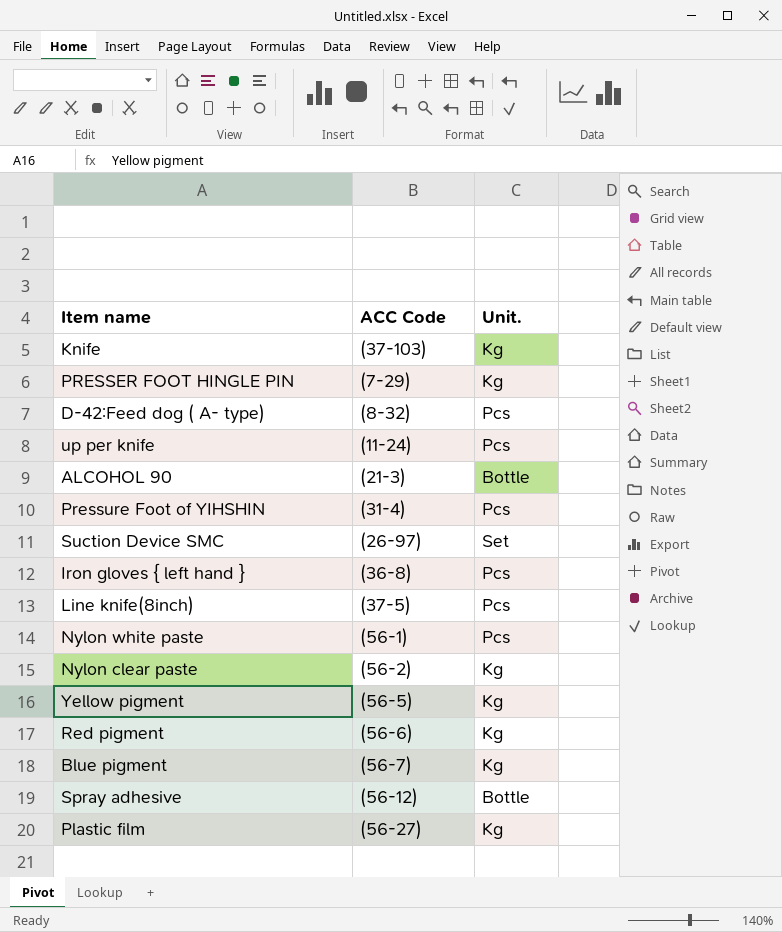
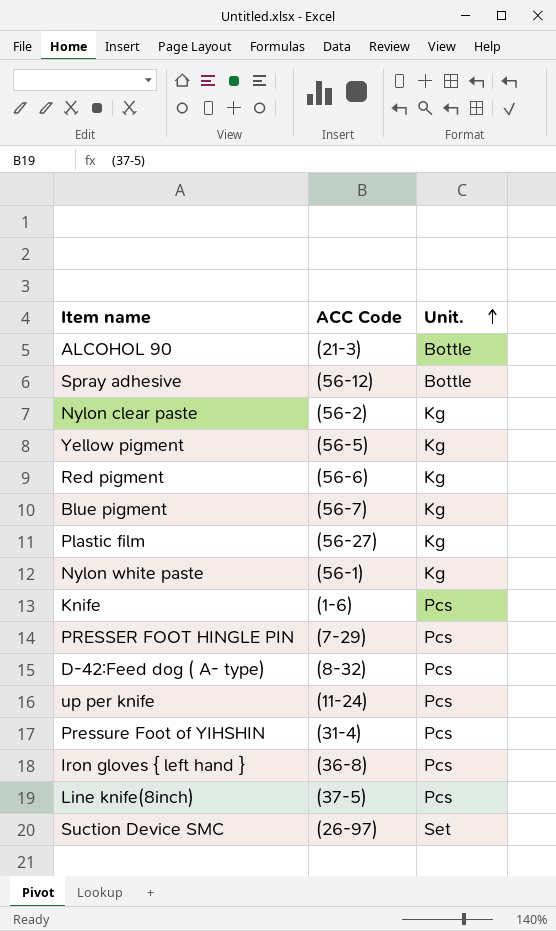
row order: none -> Unit. ascending
Nylon white paste | Unit.: Pcs -> Kg
Knife | ACC Code: (37-103) -> (1-6)
Knife | Unit.: Kg -> Pcs
PRESSER FOOT HINGLE PIN | Unit.: Kg -> Pcs

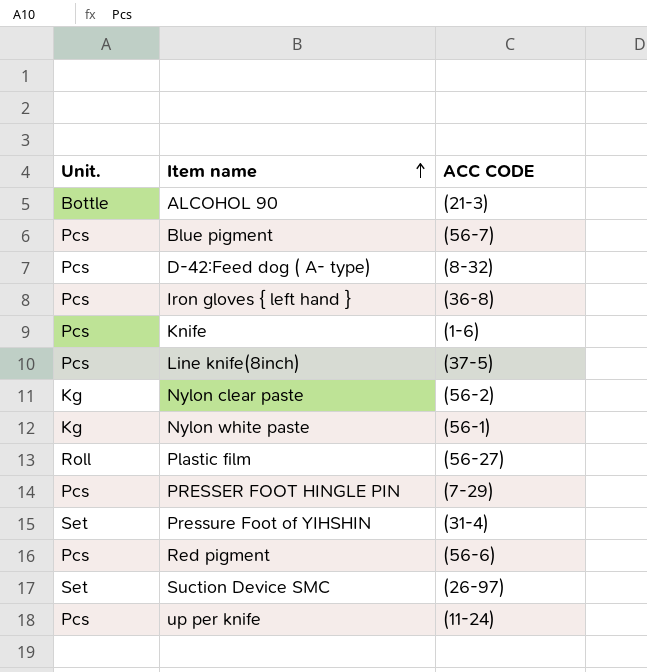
row order: Unit. ascending -> Item name ascending
column Unit. | position: 3 -> 1
column name: ACC Code -> ACC CODE
row Spray adhesive: (56-12) | Bottle -> none
row Yellow pigment: (56-5) | Kg -> none
Blue pigment | Unit.: Kg -> Pcs
Plastic film | Unit.: Kg -> Roll
Pressure Foot of YIHSHIN | Unit.: Pcs -> Set
Red pigment | Unit.: Kg -> Pcs

